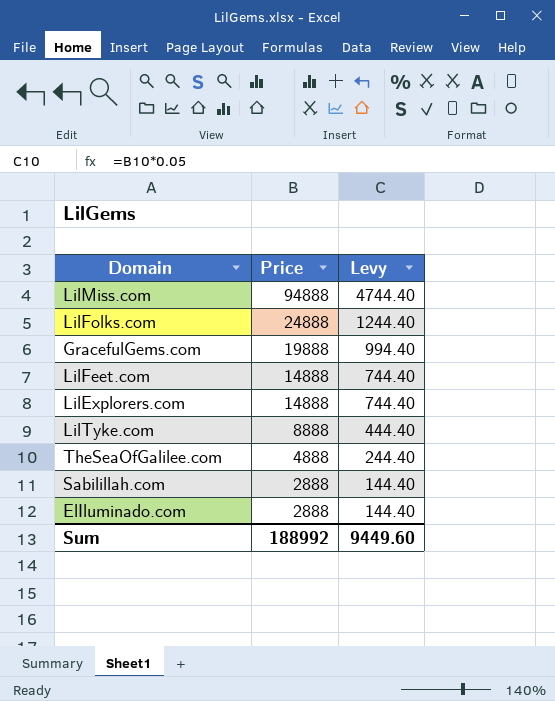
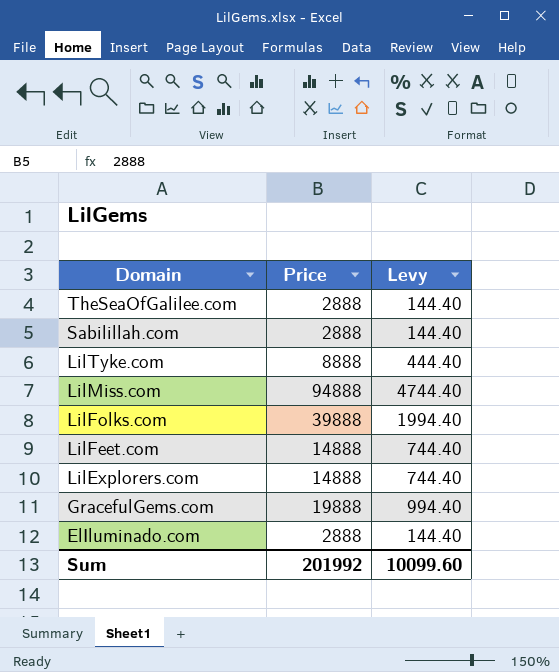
row order: Price descending -> Domain descending
TheSeaOfGalilee.com | Price: 4888 -> 2888
TheSeaOfGalilee.com | Levy: 244.40 -> 144.40
LilFolks.com | Price: 24888 -> 39888
LilFolks.com | Levy: 1244.40 -> 1994.40
Sum | Price: 188992 -> 201992
Sum | Levy: 9449.60 -> 10099.60

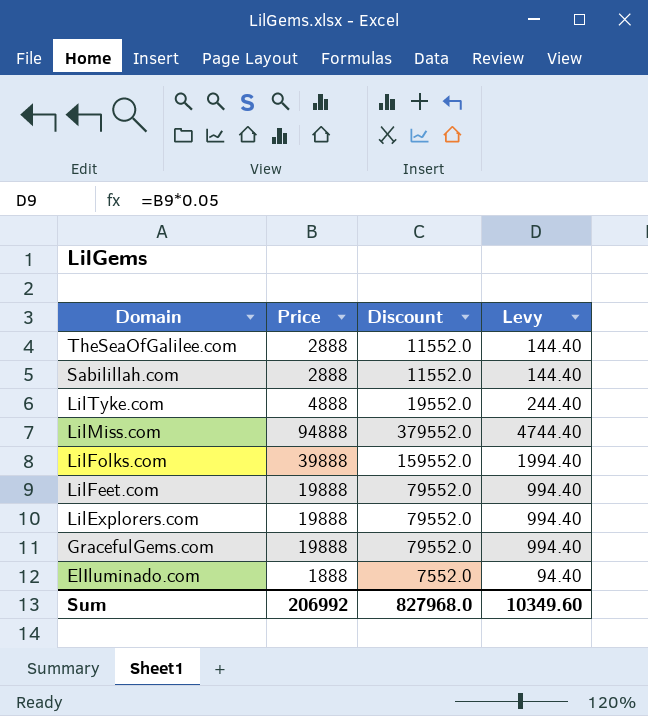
column Discount | formula: none -> [Price] * 4
LilTyke.com | Price: 8888 -> 4888
LilTyke.com | Levy: 444.40 -> 244.40
LilFeet.com | Price: 14888 -> 19888
LilFeet.com | Levy: 744.40 -> 994.40
LilExplorers.com | Price: 14888 -> 19888
LilExplorers.com | Levy: 744.40 -> 994.40
ElIluminado.com | Price: 2888 -> 1888
ElIluminado.com | Levy: 144.40 -> 94.40
Sum | Price: 201992 -> 206992
Sum | Levy: 10099.60 -> 10349.60

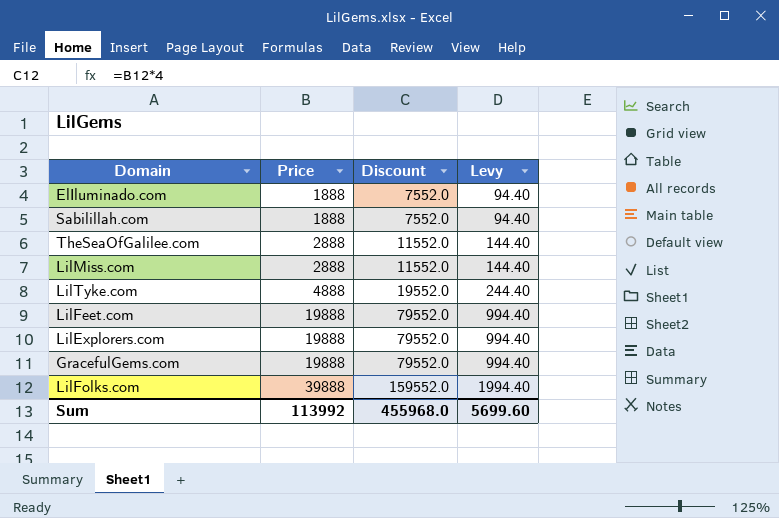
row order: Domain descending -> Price ascending
Sabilillah.com | Price: 2888 -> 1888
Sabilillah.com | Discount: 11552.0 -> 7552.0
Sabilillah.com | Levy: 144.40 -> 94.40
LilMiss.com | Price: 94888 -> 2888
LilMiss.com | Discount: 379552.0 -> 11552.0
LilMiss.com | Levy: 4744.40 -> 144.40
Sum | Price: 206992 -> 113992
Sum | Discount: 827968.0 -> 455968.0
Sum | Levy: 10349.60 -> 5699.60

